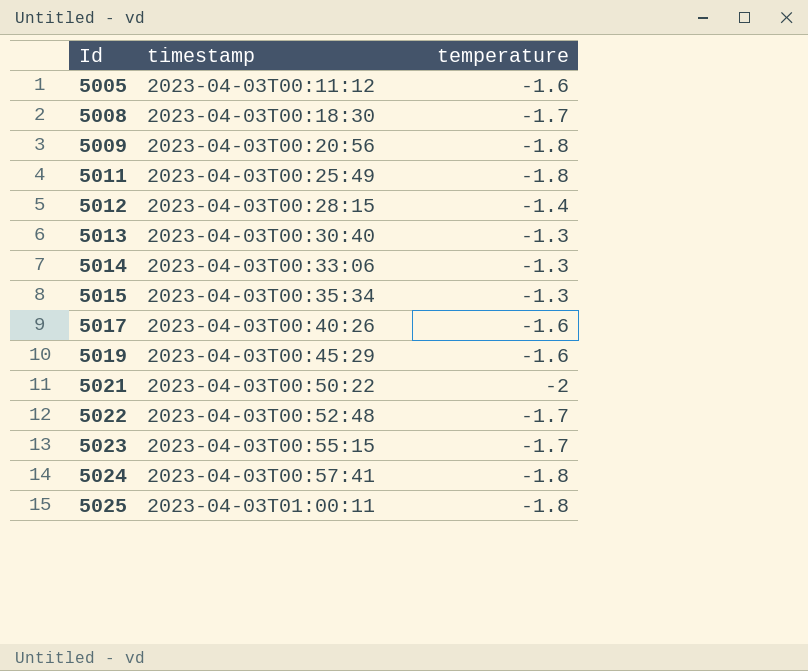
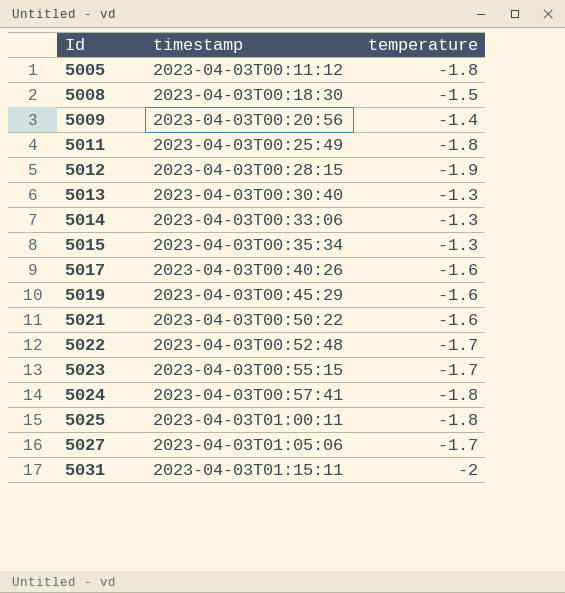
5005 | temperature: -1.6 -> -1.8
5008 | temperature: -1.7 -> -1.5
5009 | temperature: -1.8 -> -1.4
5012 | temperature: -1.4 -> -1.9
5021 | temperature: -2 -> -1.6
row 5027: none -> 2023-04-03T01:05:06 | -1.7
row 5031: none -> 2023-04-03T01:15:11 | -2

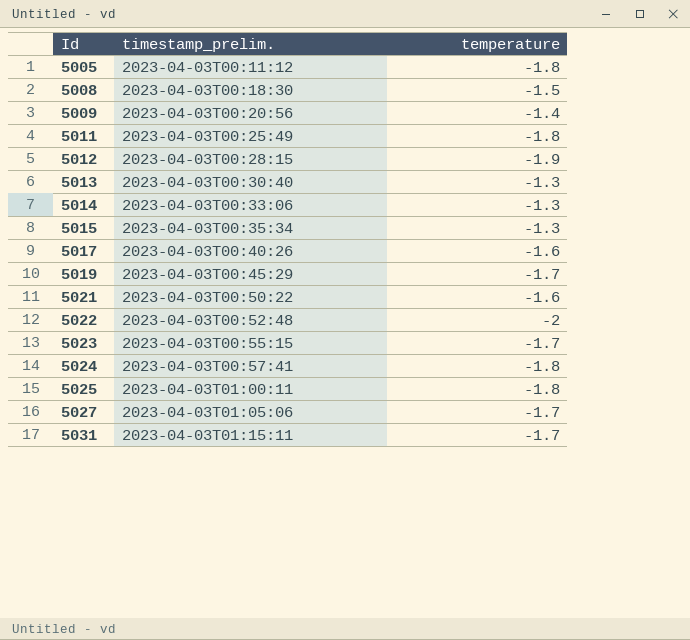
column name: timestamp -> timestamp_prelim.
5019 | temperature: -1.6 -> -1.7
5022 | temperature: -1.7 -> -2
5031 | temperature: -2 -> -1.7

